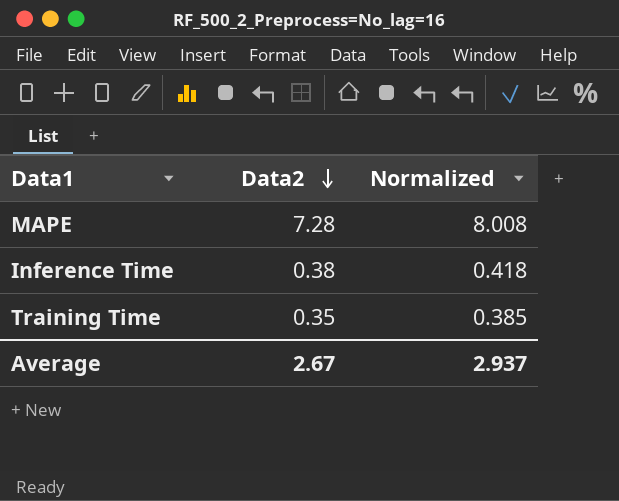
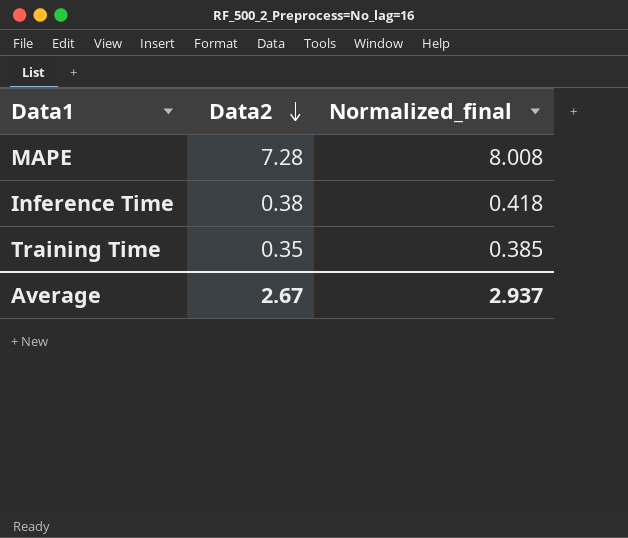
column name: Normalized -> Normalized_final

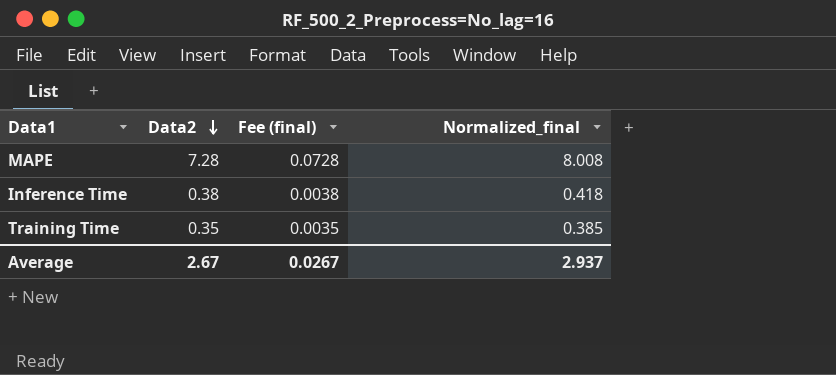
column Fee (final) | formula: none -> [Data2] * 0.01

